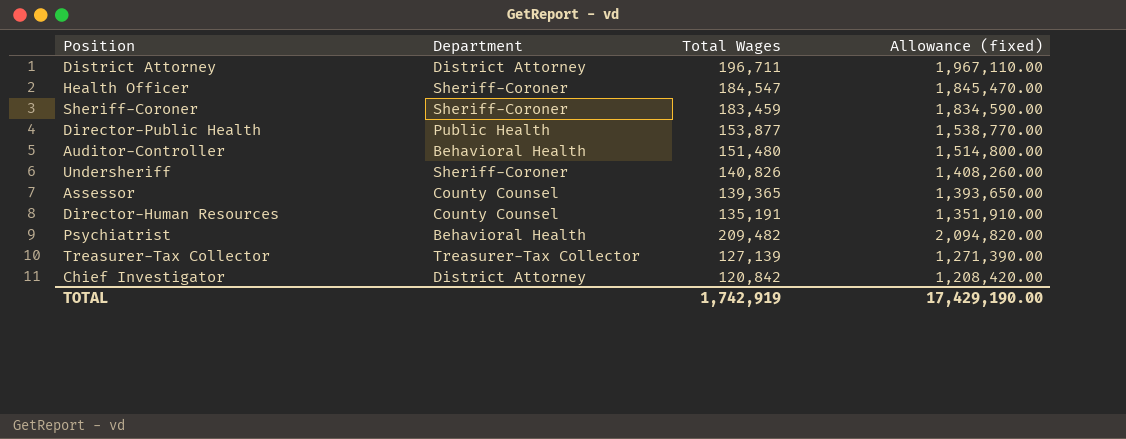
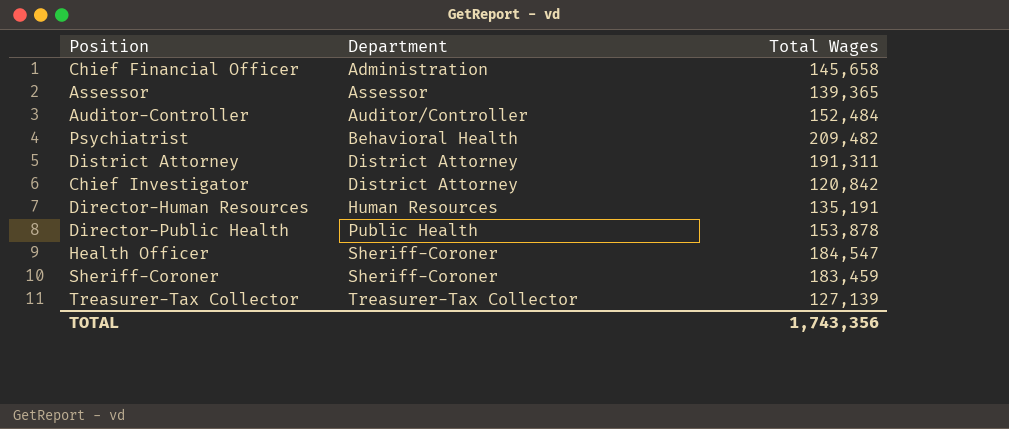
row order: none -> Department ascending
column Allowance (fixed) | formula: [Total Wages] * 10 -> none
row Undersheriff: Sheriff-Coroner | 140,826 | 1,408,260.00 -> none
row Chief Financial Officer: none -> Administration | 145,658
Assessor | Department: County Counsel -> Assessor
Auditor-Controller | Department: Behavioral Health -> Auditor/Controller
Auditor-Controller | Total Wages: 151,480 -> 152,484
District Attorney | Total Wages: 196,711 -> 191,311
Director-Human Resources | Department: County Counsel -> Human Resources
Director-Public Health | Total Wages: 153,877 -> 153,878
TOTAL | Total Wages: 1,742,919 -> 1,743,356

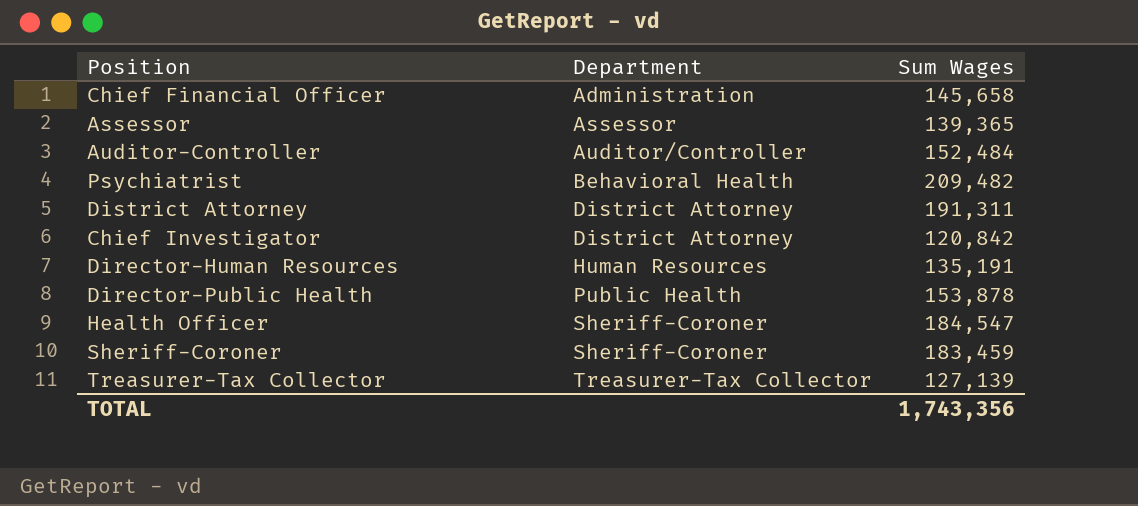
column name: Total Wages -> Sum Wages

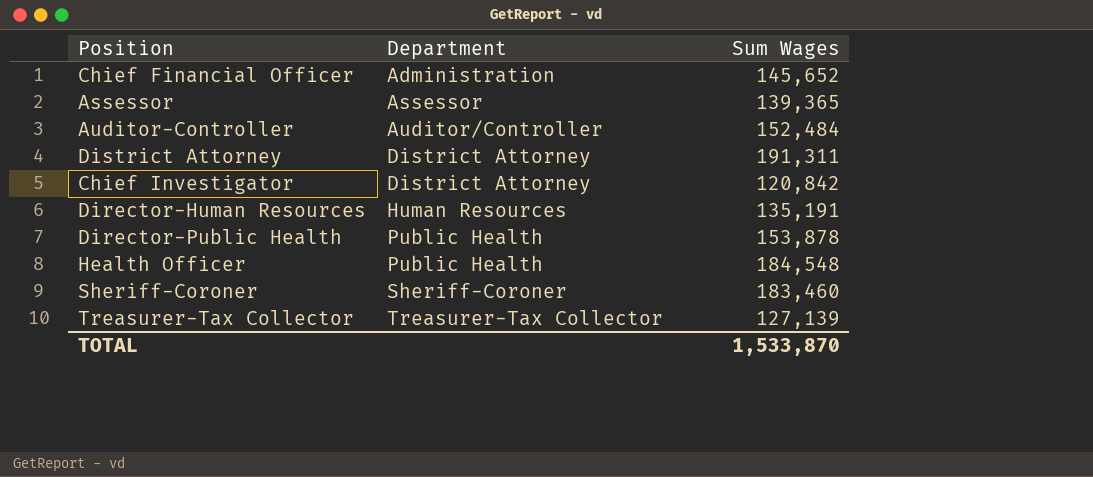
row Psychiatrist: Behavioral Health | 209,482 -> none
Chief Financial Officer | Sum Wages: 145,658 -> 145,652
Health Officer | Department: Sheriff-Coroner -> Public Health
Health Officer | Sum Wages: 184,547 -> 184,548
Sheriff-Coroner | Sum Wages: 183,459 -> 183,460
TOTAL | Sum Wages: 1,743,356 -> 1,533,870

